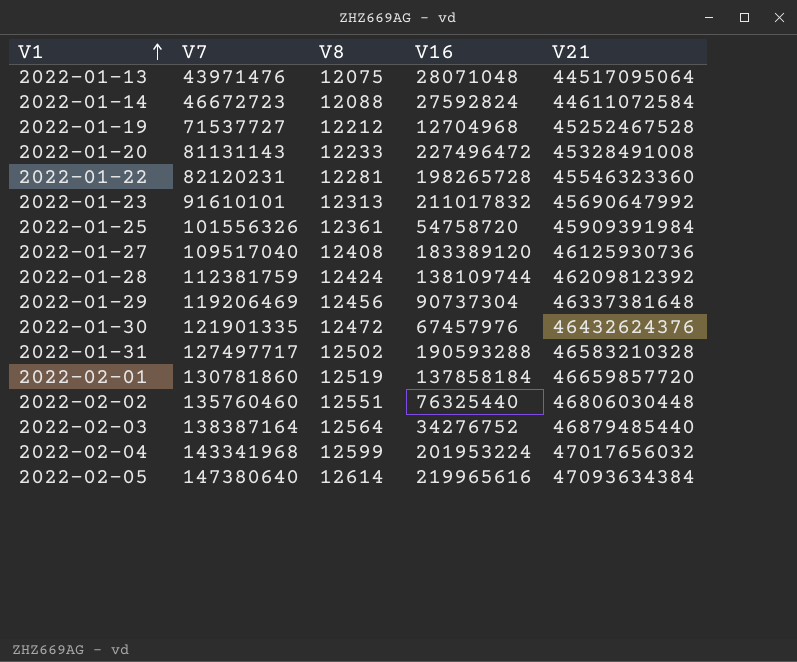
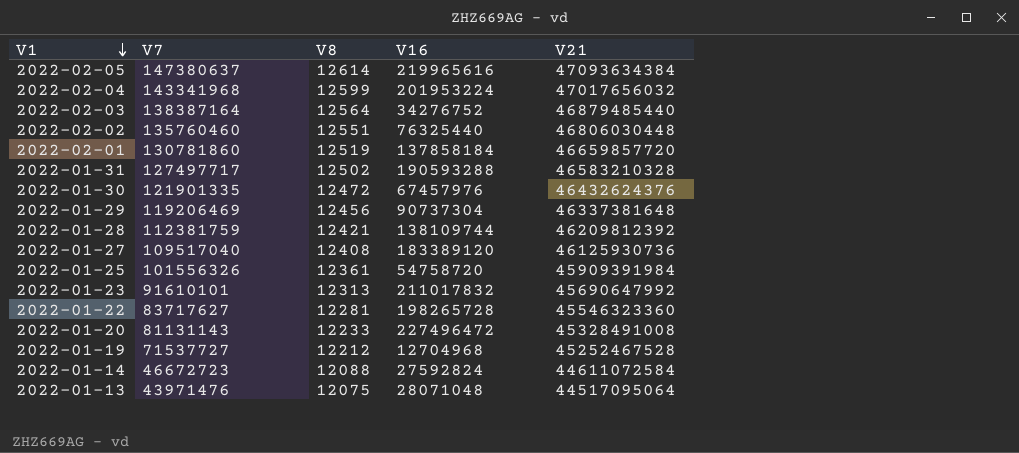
row order: V1 ascending -> V1 descending
2022-02-05 | V7: 147380640 -> 147380637
2022-01-28 | V8: 12424 -> 12421
2022-01-22 | V7: 82120231 -> 83717627

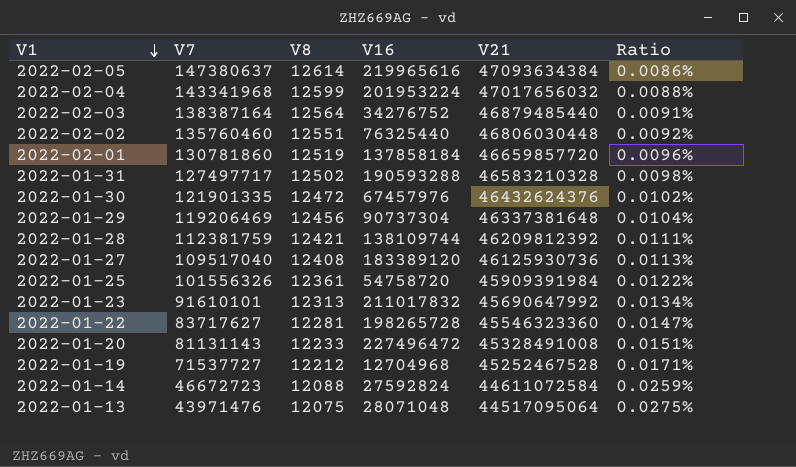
column Ratio | formula: none -> [V8] / [V7]

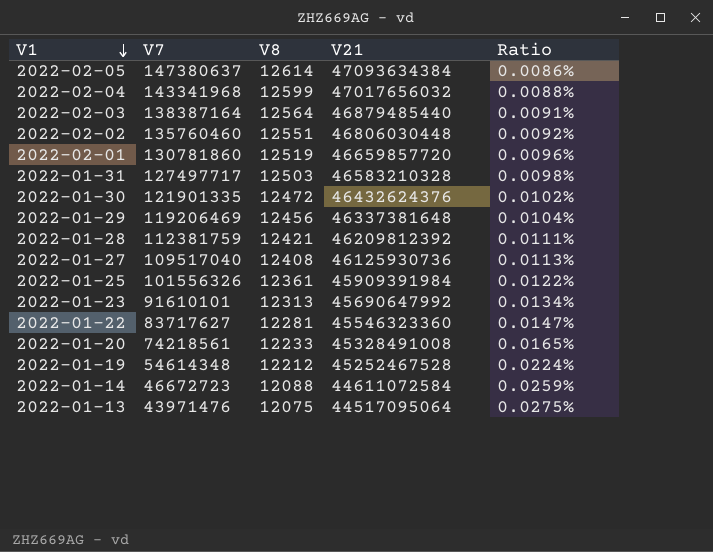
column V16 | position: 4 -> none
2022-01-31 | V8: 12502 -> 12503
2022-01-20 | V7: 81131143 -> 74218561
2022-01-20 | Ratio: 0.0151% -> 0.0165%
2022-01-19 | V7: 71537727 -> 54614348
2022-01-19 | Ratio: 0.0171% -> 0.0224%

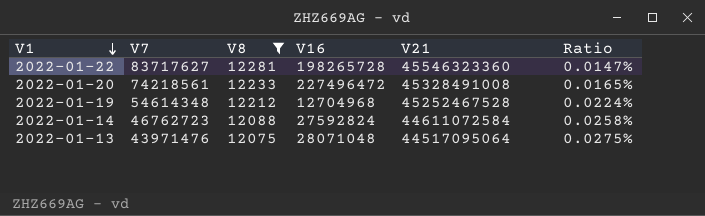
filter: none -> V8 <= 12281
column V16 | position: none -> 4
2022-01-14 | V7: 46672723 -> 46762723
2022-01-14 | Ratio: 0.0259% -> 0.0258%

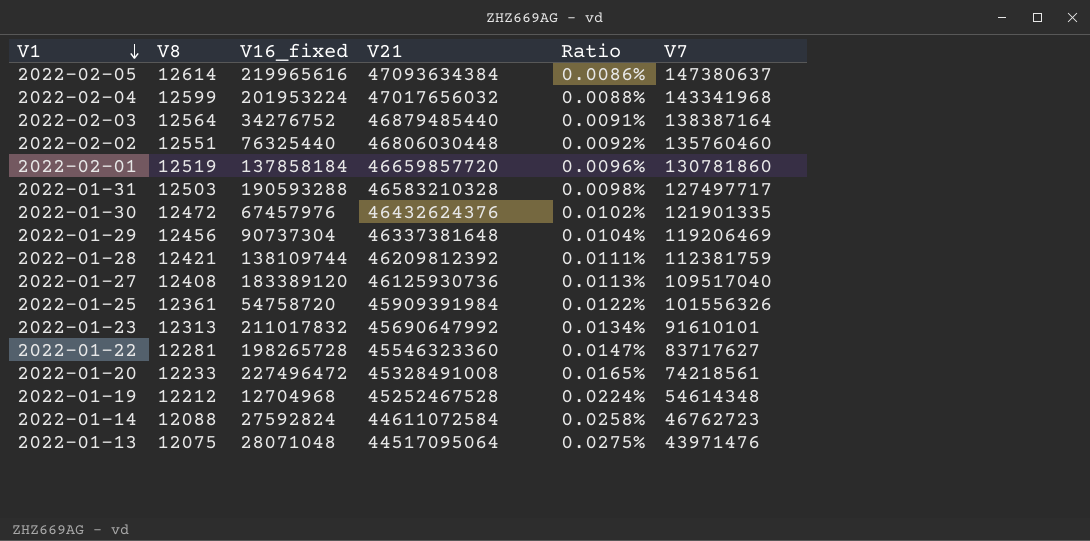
filter: V8 <= 12281 -> none
column name: V16 -> V16_fixed
column V7 | position: 2 -> 6

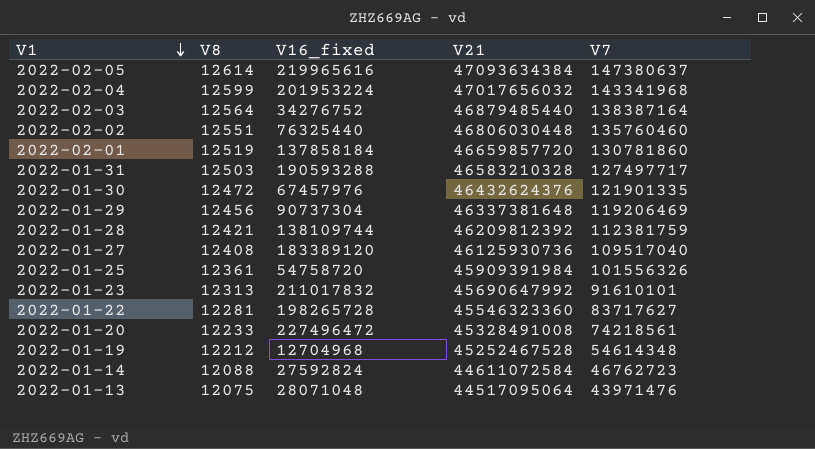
column Ratio | formula: [V8] / [V7] -> none

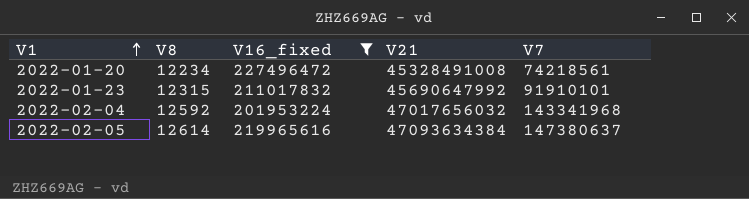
filter: none -> V16_fixed >= 201953224
row order: V1 descending -> V1 ascending
2022-01-20 | V8: 12233 -> 12234
2022-01-23 | V8: 12313 -> 12315
2022-01-23 | V7: 91610101 -> 91910101
2022-02-04 | V8: 12599 -> 12592

